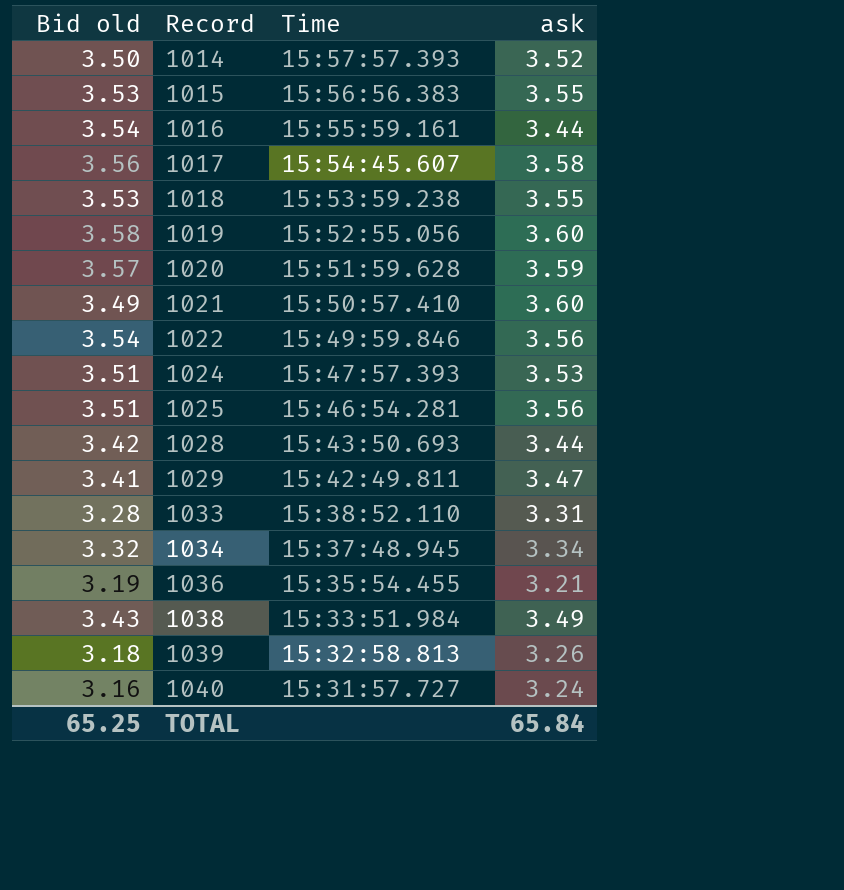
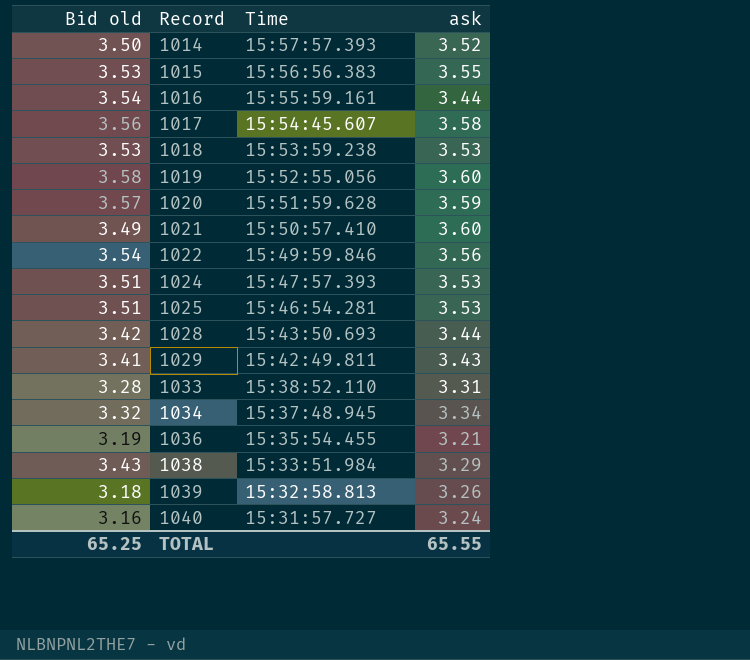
1018 | ask: 3.55 -> 3.53
1025 | ask: 3.56 -> 3.53
1029 | ask: 3.47 -> 3.43
1038 | ask: 3.49 -> 3.29
TOTAL | ask: 65.84 -> 65.55

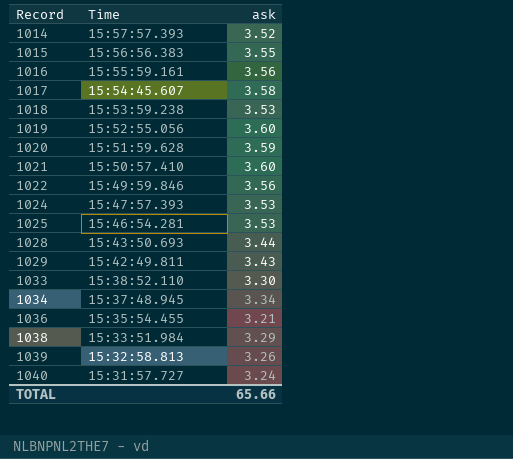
column Bid old | position: 1 -> none
1016 | ask: 3.44 -> 3.56
1033 | ask: 3.31 -> 3.30
TOTAL | ask: 65.55 -> 65.66

